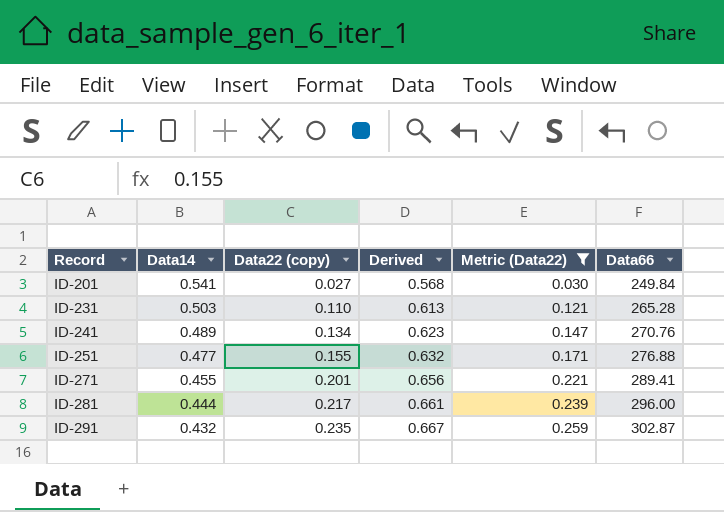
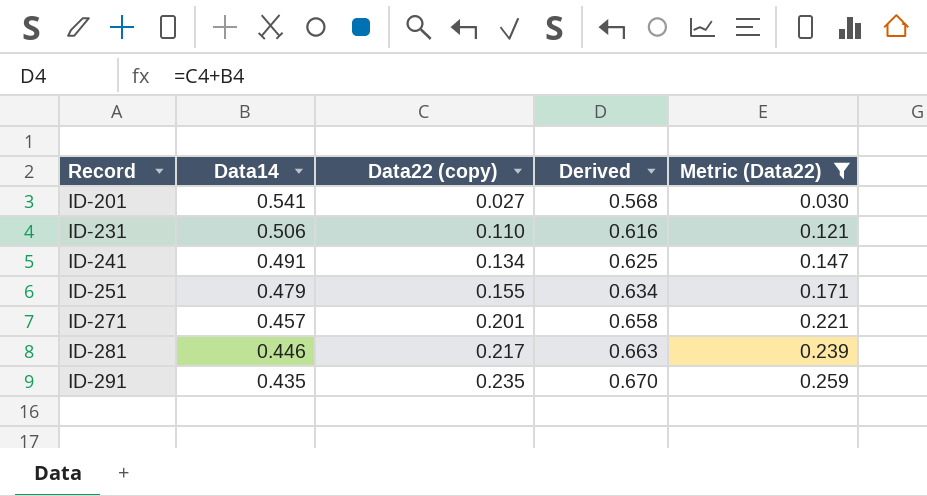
column Data66 | position: 6 -> none
ID-231 | Data14: 0.503 -> 0.506
ID-231 | Derived: 0.613 -> 0.616
ID-241 | Data14: 0.489 -> 0.491
ID-241 | Derived: 0.623 -> 0.625
ID-251 | Data14: 0.477 -> 0.479
ID-251 | Derived: 0.632 -> 0.634
ID-271 | Data14: 0.455 -> 0.457
ID-271 | Derived: 0.656 -> 0.658
ID-281 | Data14: 0.444 -> 0.446
ID-281 | Derived: 0.661 -> 0.663
ID-291 | Data14: 0.432 -> 0.435
ID-291 | Derived: 0.667 -> 0.670

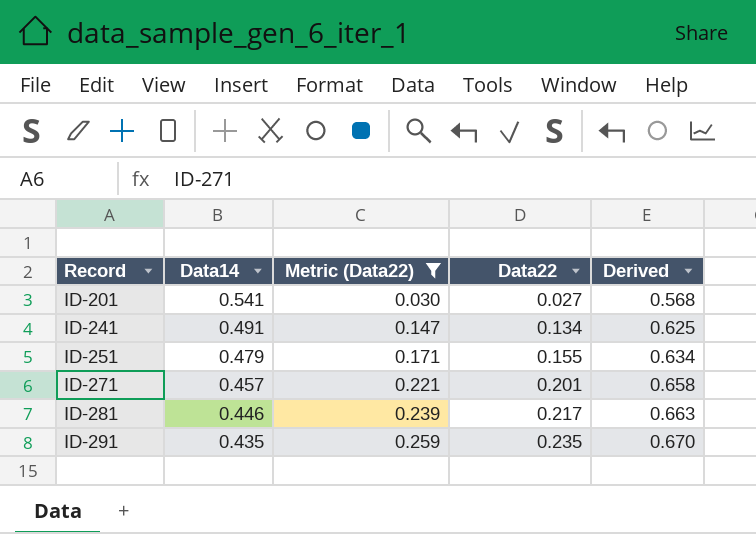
column Metric (Data22) | position: 5 -> 3
column name: Data22 (copy) -> Data22
row ID-231: 0.506 | 0.110 | 0.616 | 0.121 -> none

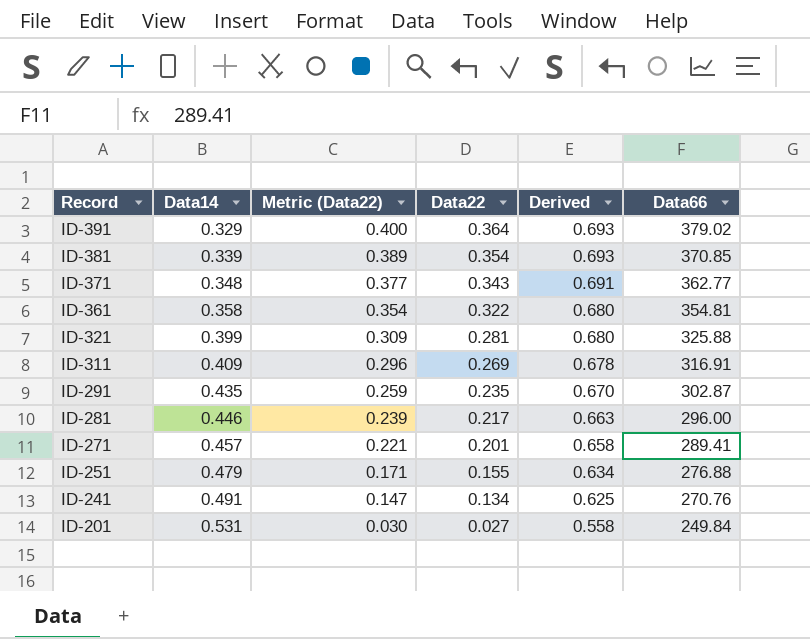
filter: Metric (Data22) <= 0.259 -> none
row order: Record ascending -> Record descending
column Data66 | position: none -> 6
ID-201 | Data14: 0.541 -> 0.531
ID-201 | Derived: 0.568 -> 0.558

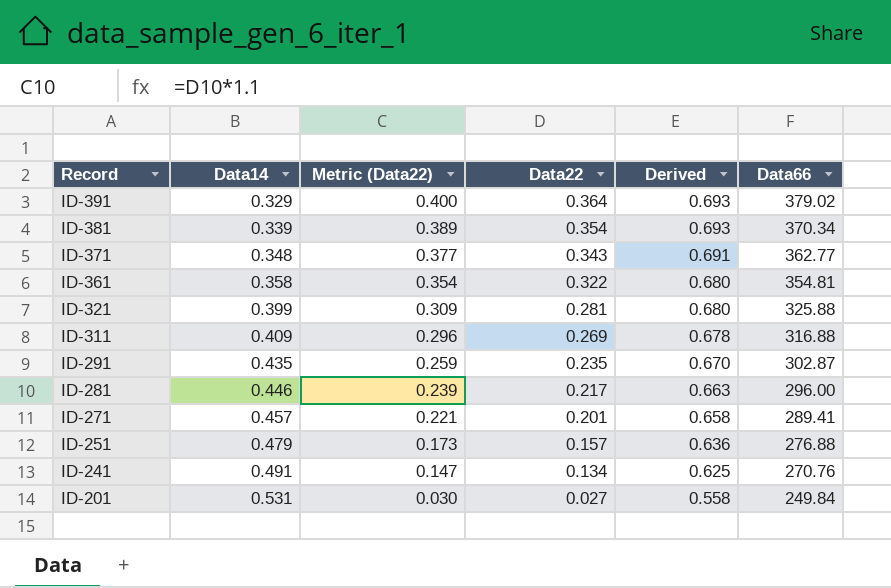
ID-381 | Data66: 370.85 -> 370.34
ID-311 | Data66: 316.91 -> 316.88
ID-251 | Metric (Data22): 0.171 -> 0.173
ID-251 | Data22: 0.155 -> 0.157
ID-251 | Derived: 0.634 -> 0.636

